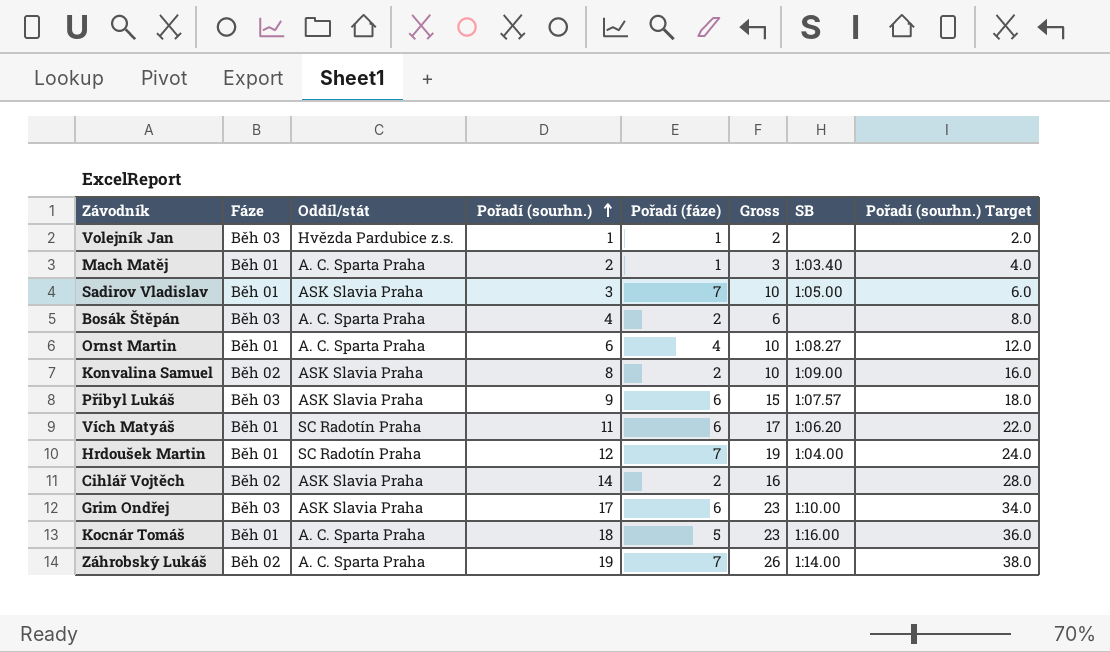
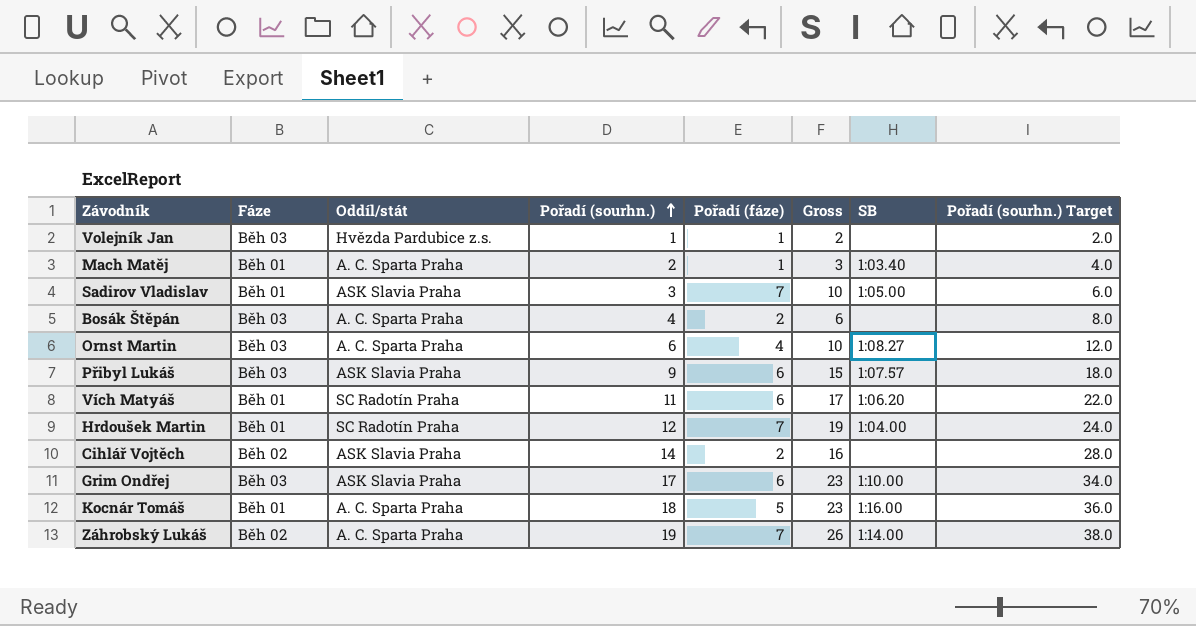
row Konvalina Samuel: Běh 02 | ASK Slavia Praha | 8 | 2 | 10 | 1:09.00 | 16.0 -> none
Ornst Martin | Fáze: Běh 01 -> Běh 03

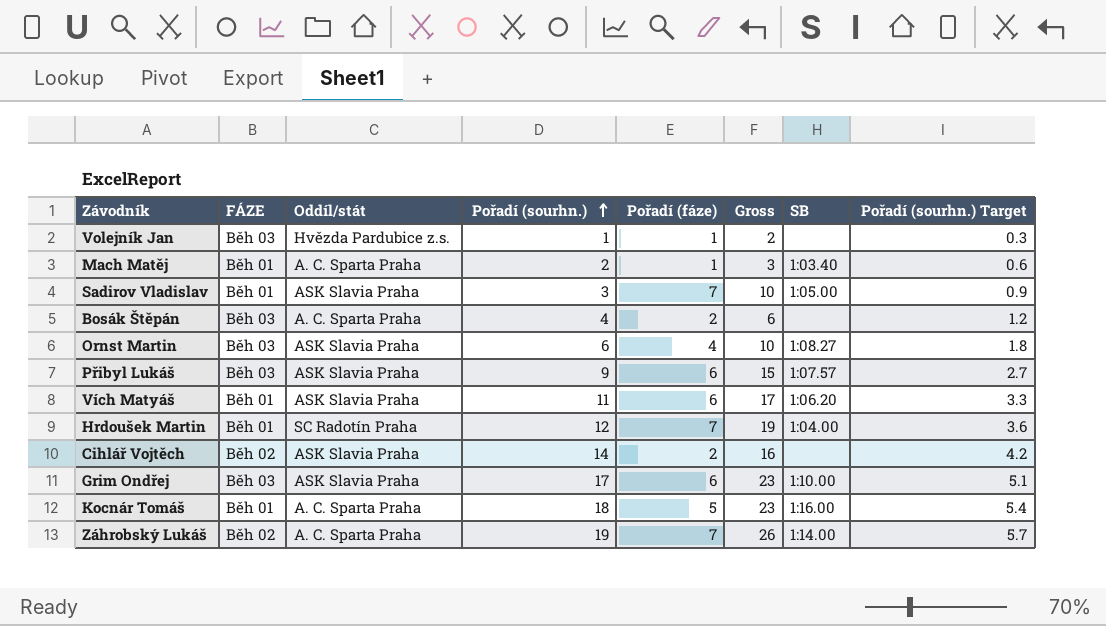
column name: Fáze -> FÁZE
column Pořadí (sourhn.) Target | formula: [Pořadí (sourhn.)] * 2 -> [Pořadí (sourhn.)] * 0.3
Ornst Martin | Oddíl/stát: A. C. Sparta Praha -> ASK Slavia Praha
Vích Matyáš | Oddíl/stát: SC Radotín Praha -> ASK Slavia Praha

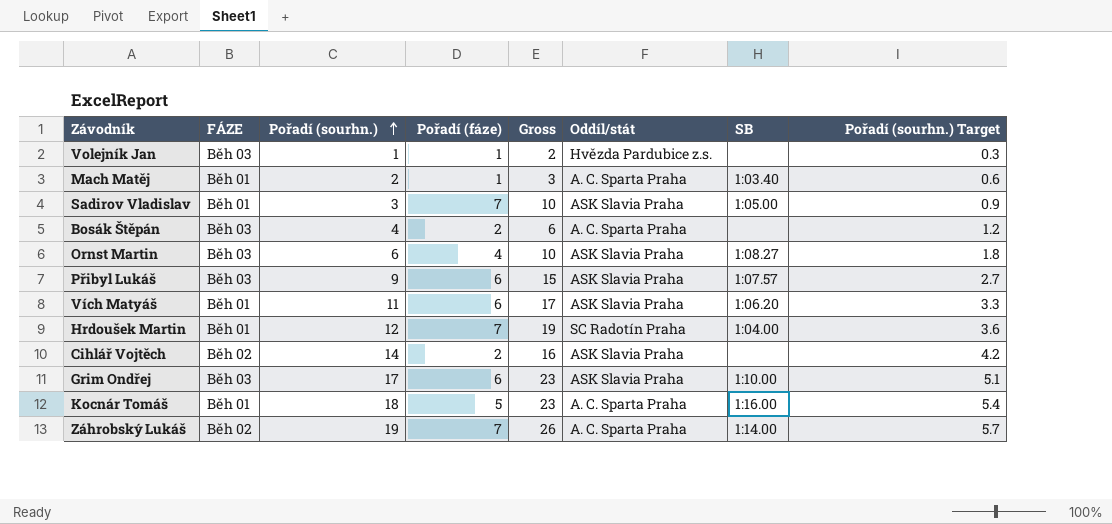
column Oddíl/stát | position: 3 -> 6

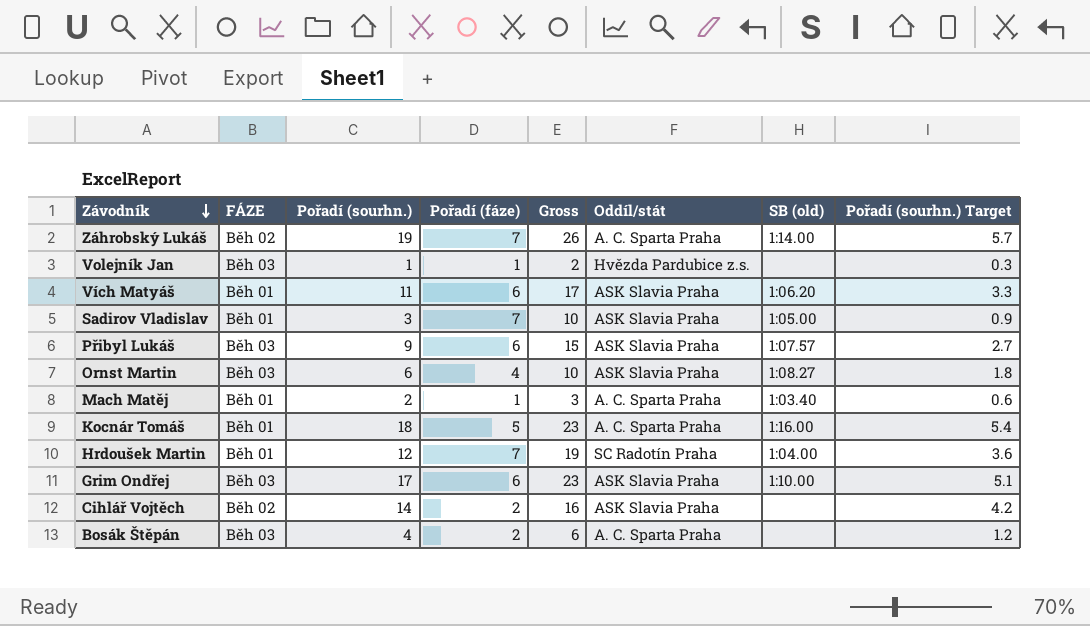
row order: Pořadí (sourhn.) ascending -> Závodník descending
column name: SB -> SB (old)

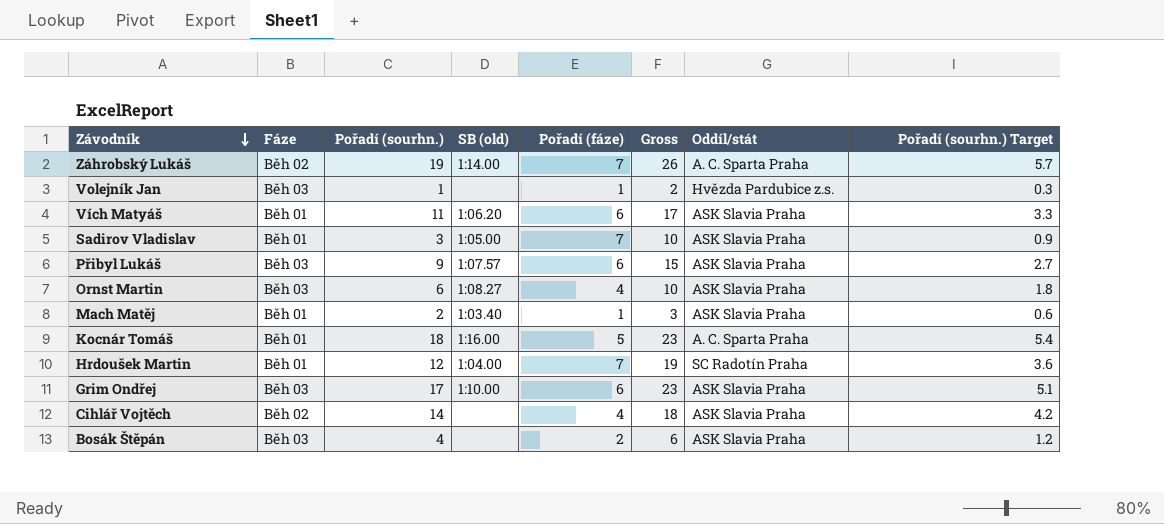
column name: FÁZE -> Fáze
column SB (old) | position: 7 -> 4
Mach Matěj | Oddíl/stát: A. C. Sparta Praha -> ASK Slavia Praha
Cihlář Vojtěch | Pořadí (fáze): 2 -> 4
Cihlář Vojtěch | Gross: 16 -> 18
Bosák Štěpán | Oddíl/stát: A. C. Sparta Praha -> ASK Slavia Praha

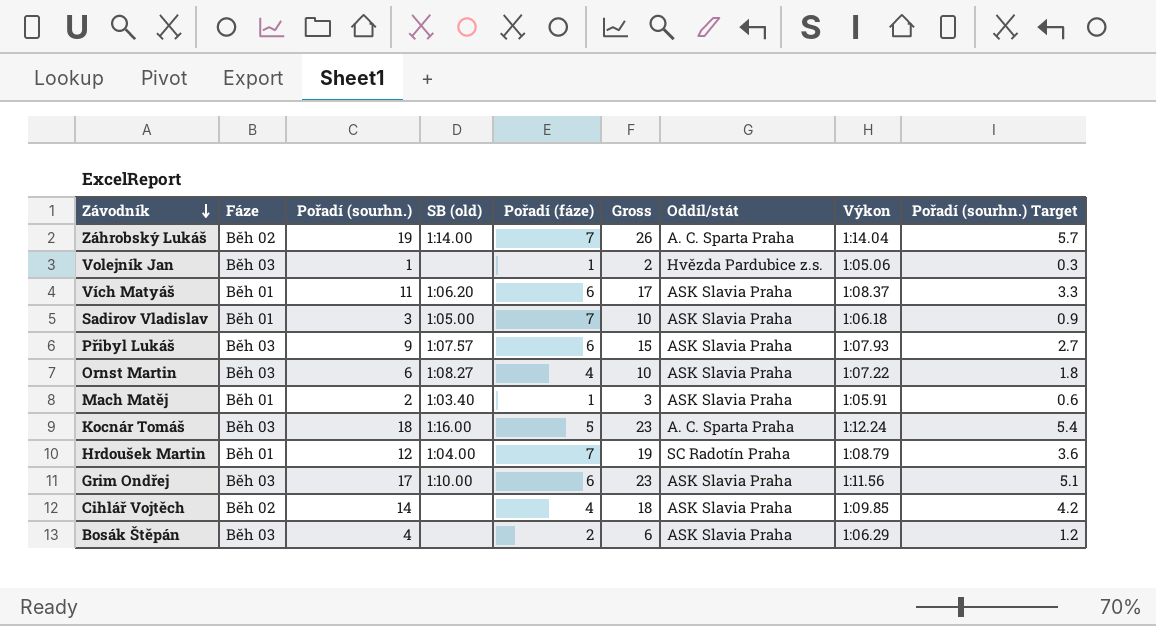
column Výkon | position: none -> 8
Kocnár Tomáš | Fáze: Běh 01 -> Běh 03

